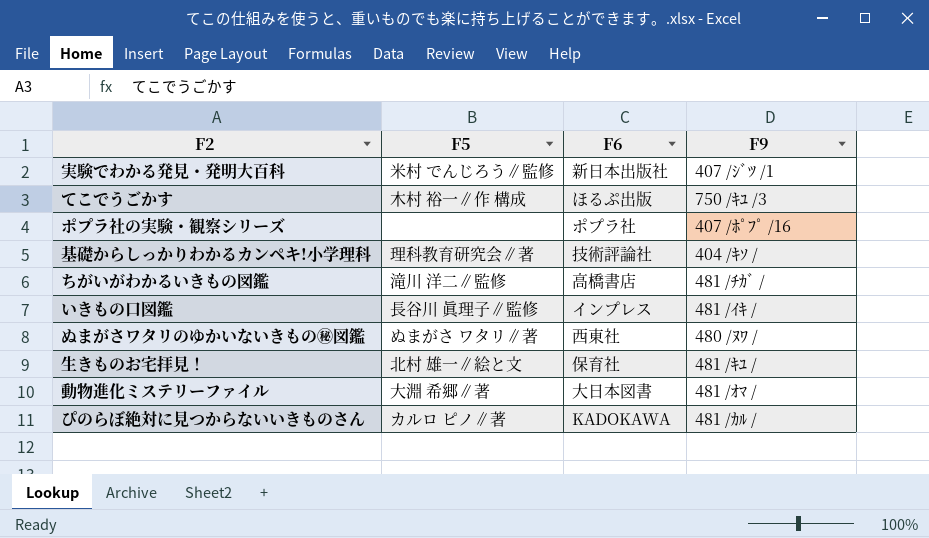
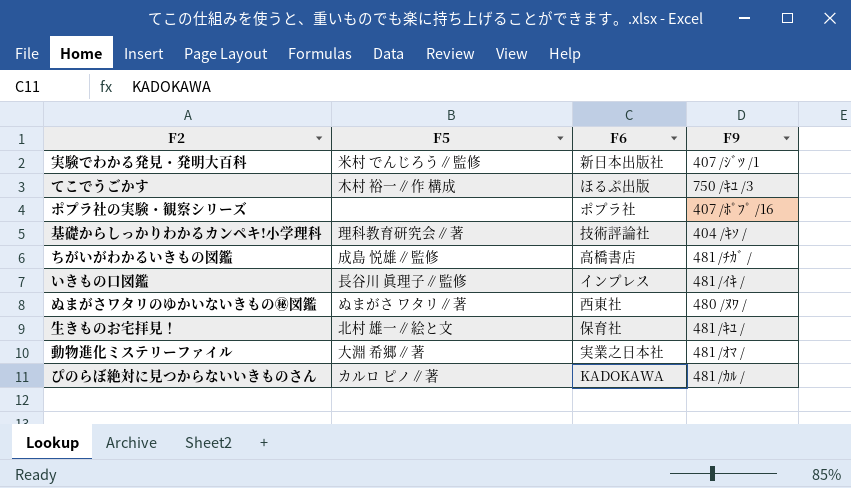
ちがいがわかるいきもの図鑑 | F5: 滝川 洋二∥監修 -> 成島 悦雄∥監修
動物進化ミステリーファイル | F6: 大日本図書 -> 実業之日本社

